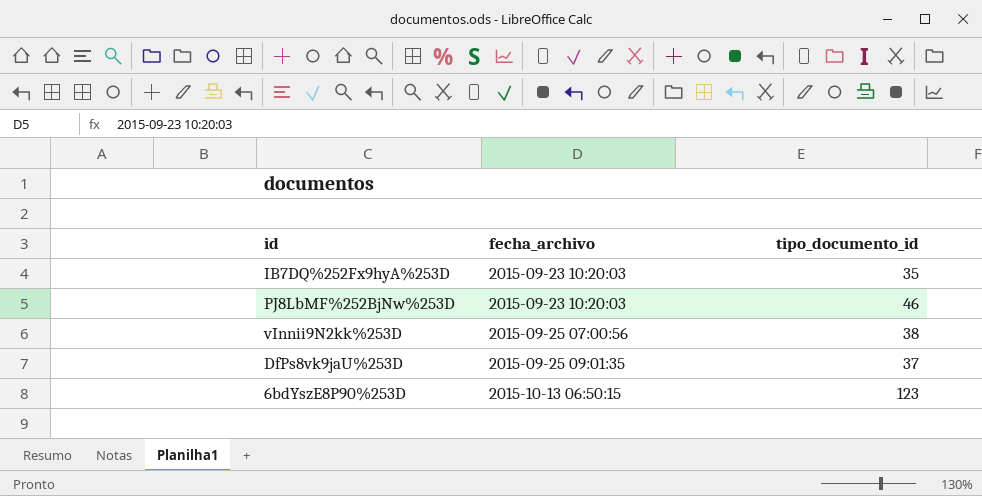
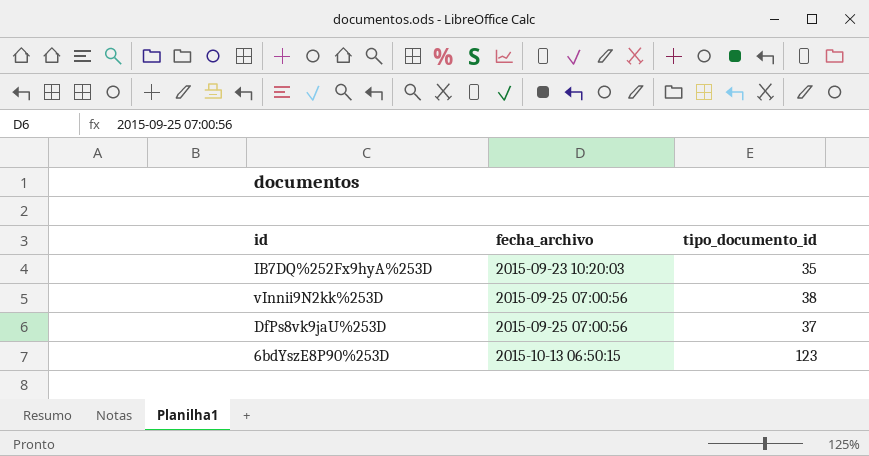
row PJ8LbMF%252BjNw%253D: 2015-09-23 10:20:03 | 46 -> none
DfPs8vk9jaU%253D | fecha_archivo: 2015-09-25 09:01:35 -> 2015-09-25 07:00:56

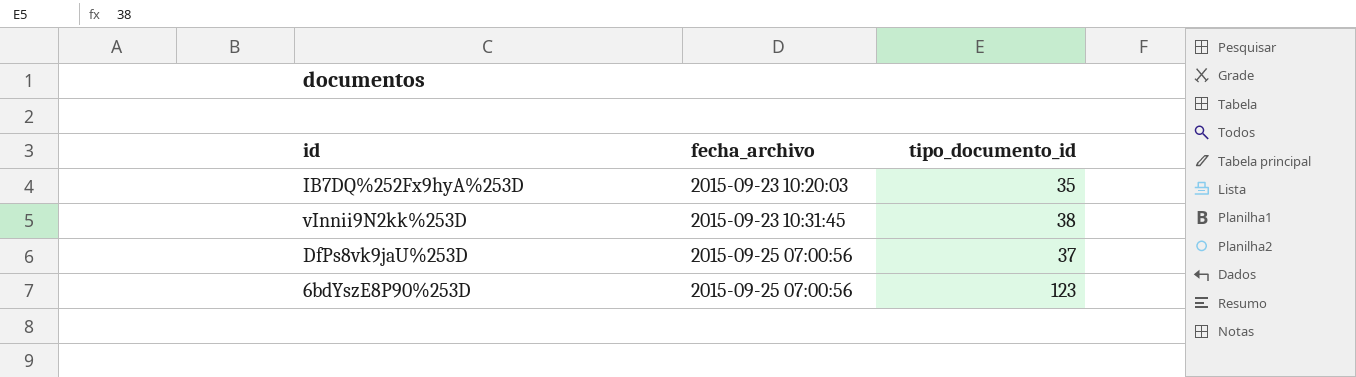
vInnii9N2kk%253D | fecha_archivo: 2015-09-25 07:00:56 -> 2015-09-23 10:31:45
6bdYszE8P90%253D | fecha_archivo: 2015-10-13 06:50:15 -> 2015-09-25 07:00:56

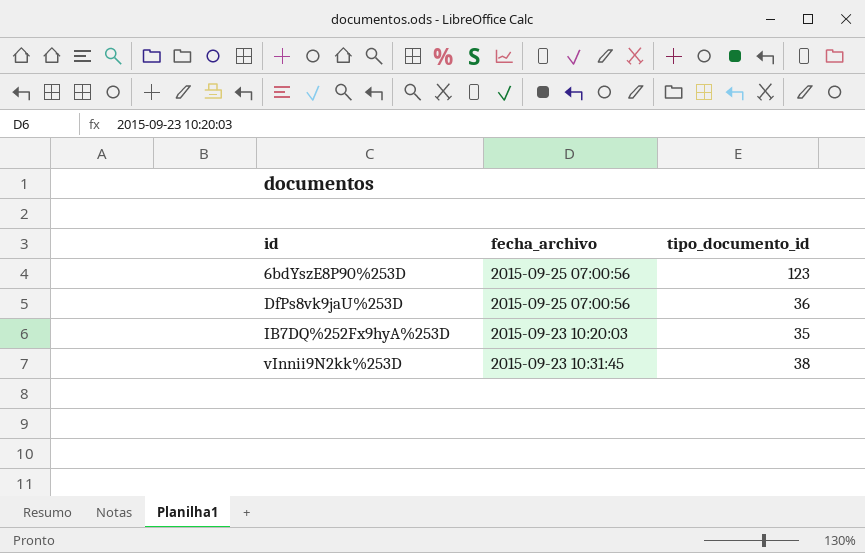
row order: fecha_archivo ascending -> id ascending
DfPs8vk9jaU%253D | tipo_documento_id: 37 -> 36

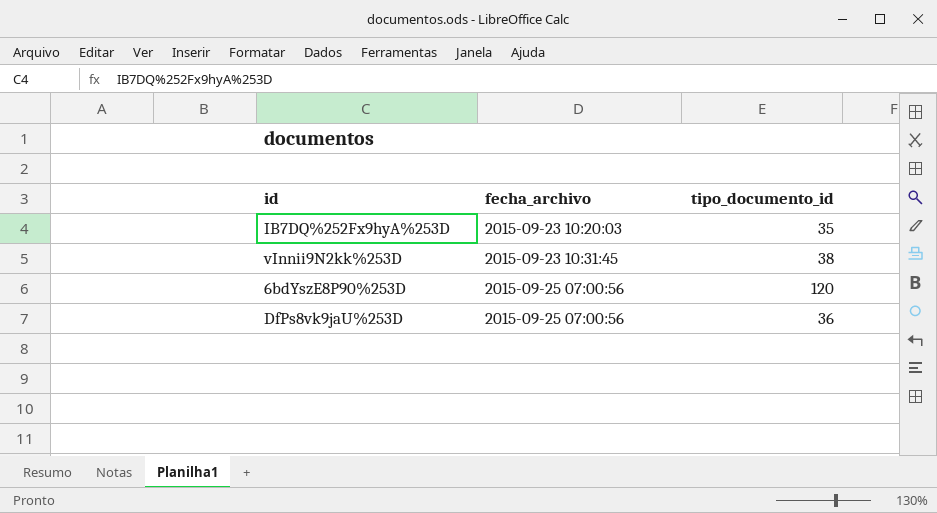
row order: id ascending -> fecha_archivo ascending
6bdYszE8P90%253D | tipo_documento_id: 123 -> 120

